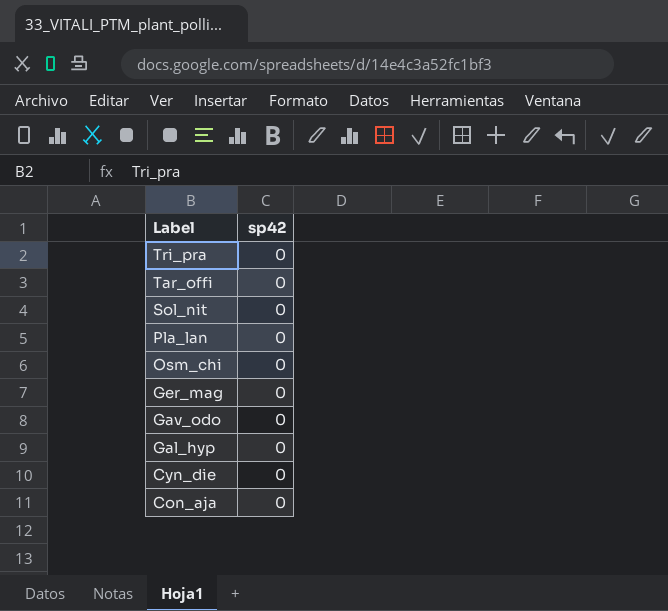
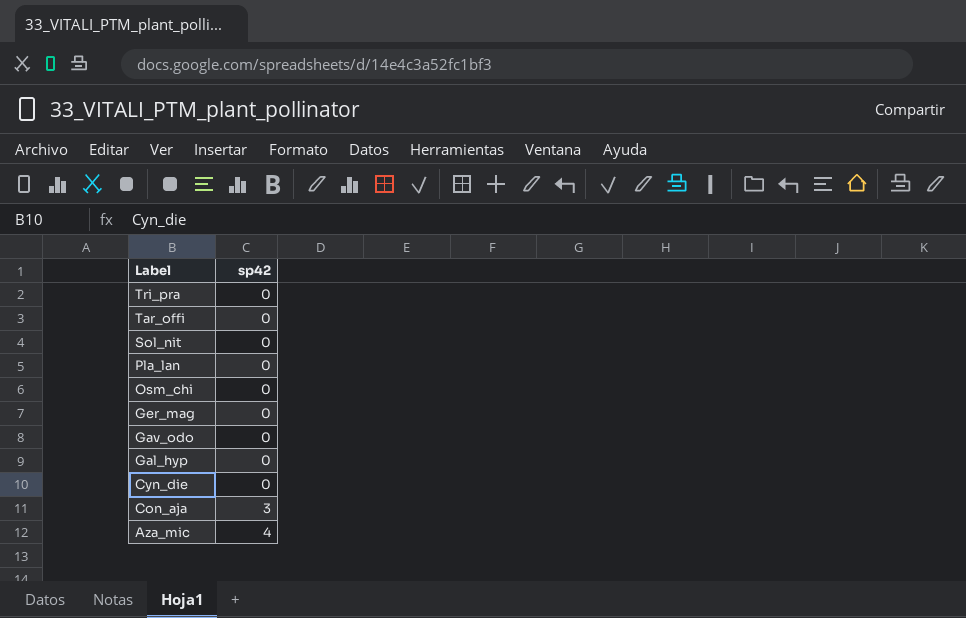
Con_aja | sp42: 0 -> 3
row Aza_mic: none -> 4

